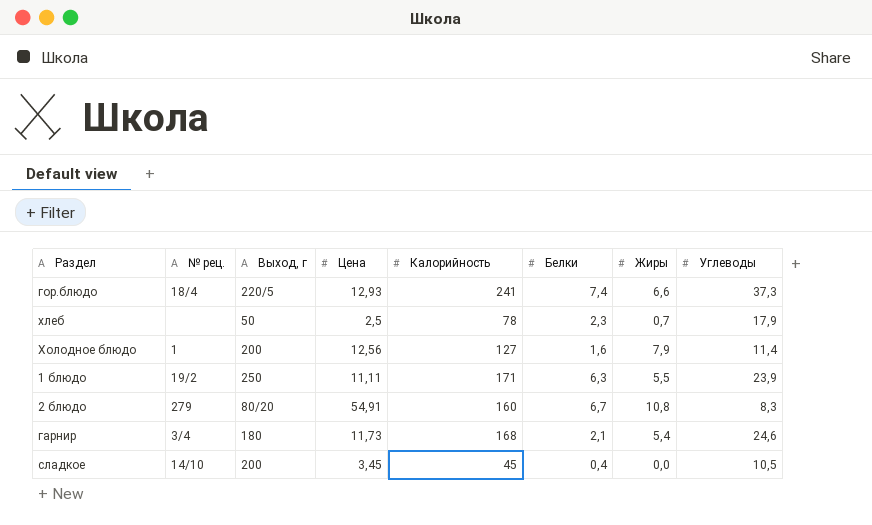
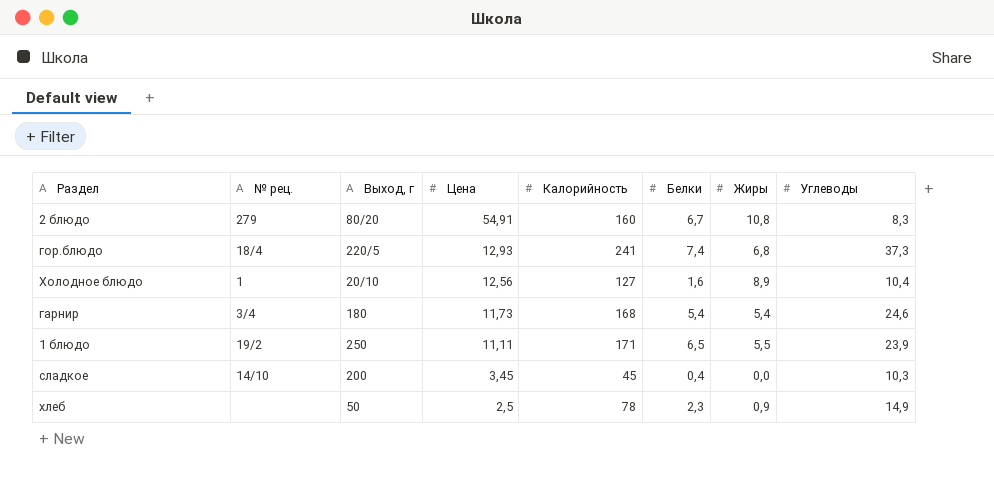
row order: none -> Цена descending
гор.блюдо | Жиры: 6,6 -> 6,8
Холодное блюдо | Выход, г: 200 -> 20/10
Холодное блюдо | Жиры: 7,9 -> 8,9
Холодное блюдо | Углеводы: 11,4 -> 10,4
гарнир | Белки: 2,1 -> 5,4
1 блюдо | Белки: 6,3 -> 6,5
сладкое | Углеводы: 10,5 -> 10,3
хлеб | Жиры: 0,7 -> 0,9
хлеб | Углеводы: 17,9 -> 14,9

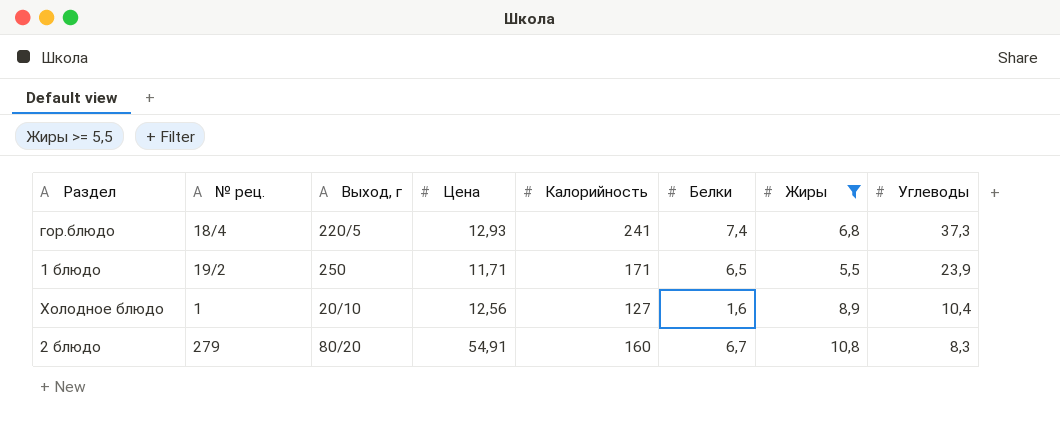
filter: none -> Жиры >= 5,5
row order: Цена descending -> Углеводы descending
1 блюдо | Цена: 11,11 -> 11,71

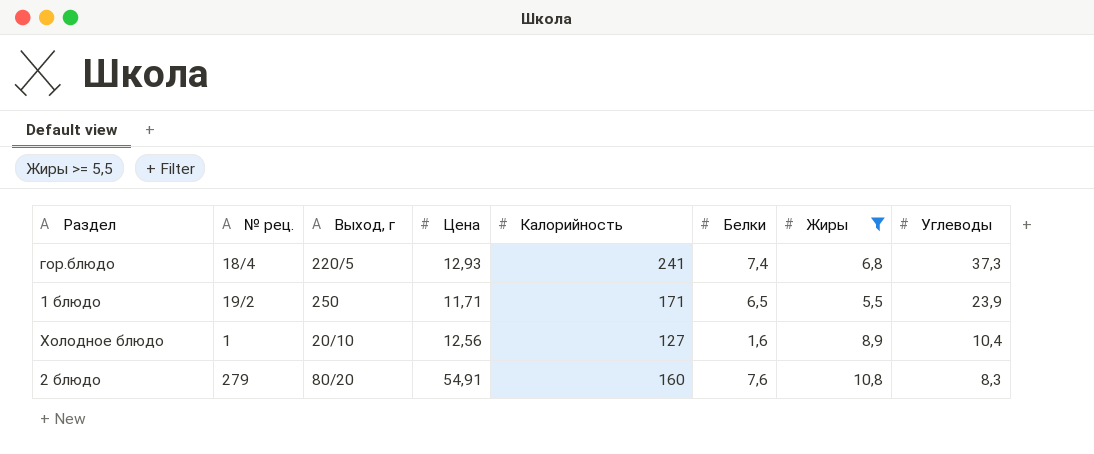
2 блюдо | Белки: 6,7 -> 7,6

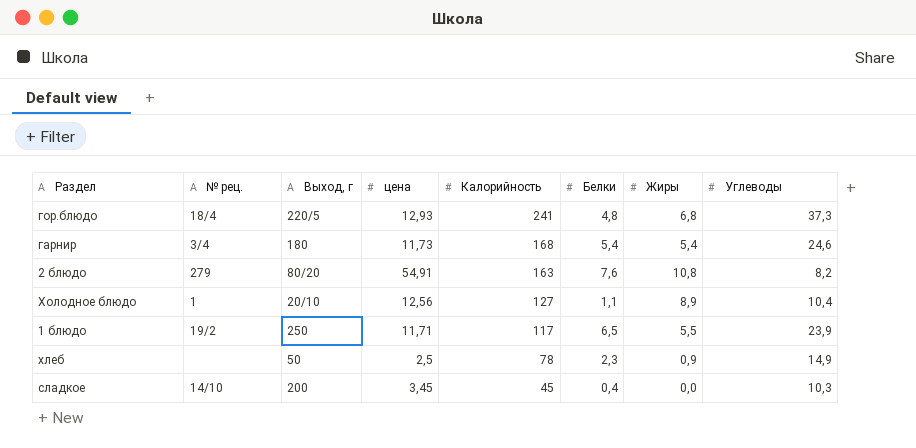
filter: Жиры >= 5,5 -> none
row order: Углеводы descending -> Калорийность descending
column name: Цена -> цена
гор.блюдо | Белки: 7,4 -> 4,8
2 блюдо | Калорийность: 160 -> 163
2 блюдо | Углеводы: 8,3 -> 8,2
Холодное блюдо | Белки: 1,6 -> 1,1
1 блюдо | Калорийность: 171 -> 117

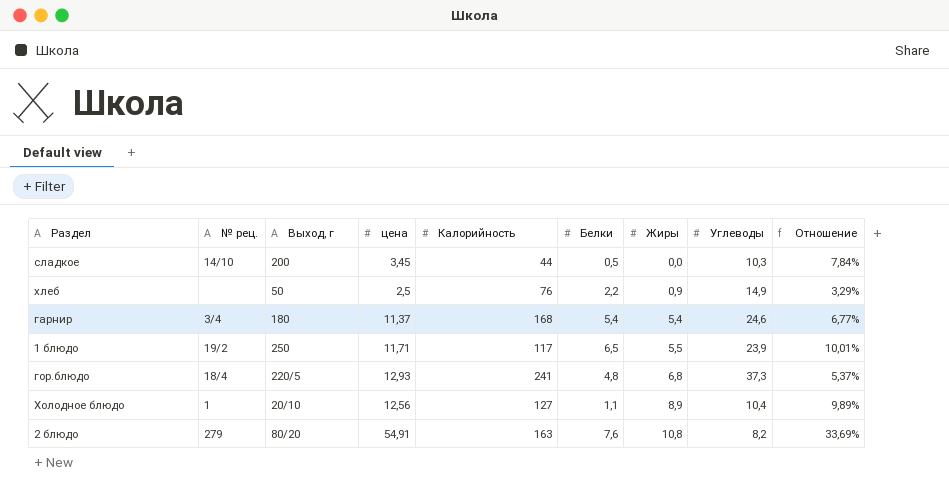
row order: Калорийность descending -> Жиры ascending
column Отношение | formula: none -> [цена] / [Калорийность]
сладкое | Калорийность: 45 -> 44
сладкое | Белки: 0,4 -> 0,5
хлеб | Калорийность: 78 -> 76
хлеб | Белки: 2,3 -> 2,2
гарнир | цена: 11,73 -> 11,37

